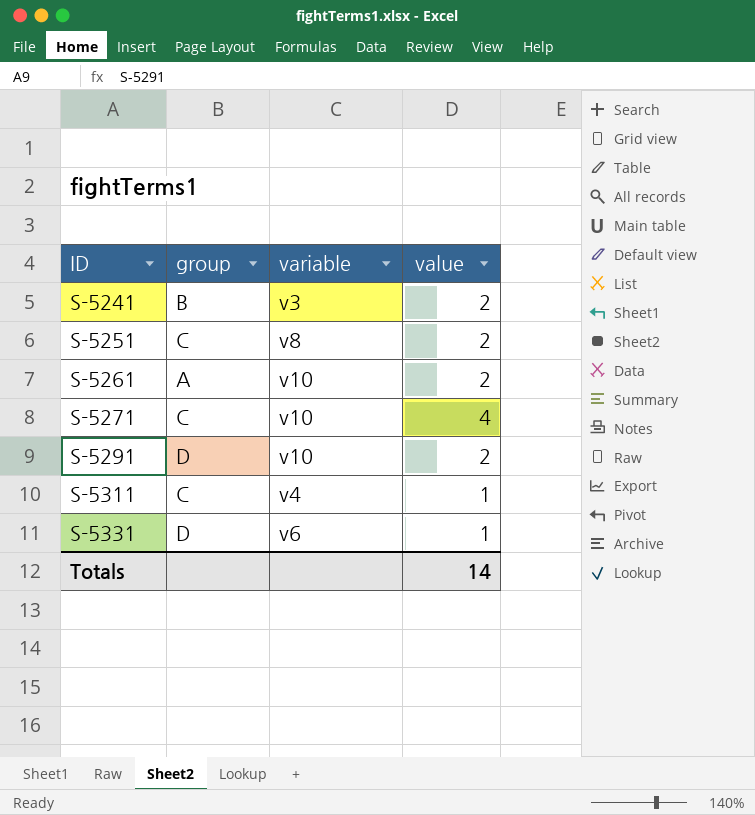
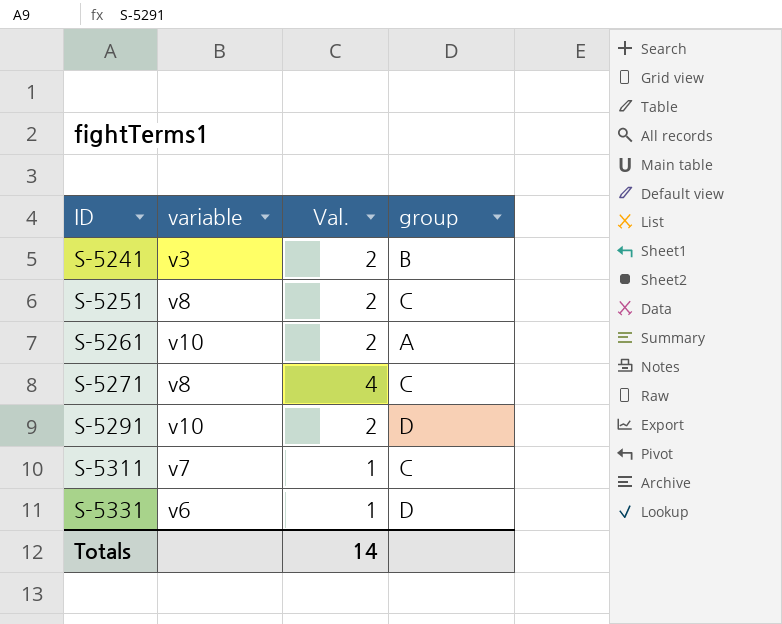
column name: value -> Val.
column group | position: 2 -> 4
S-5271 | variable: v10 -> v8
S-5311 | variable: v4 -> v7

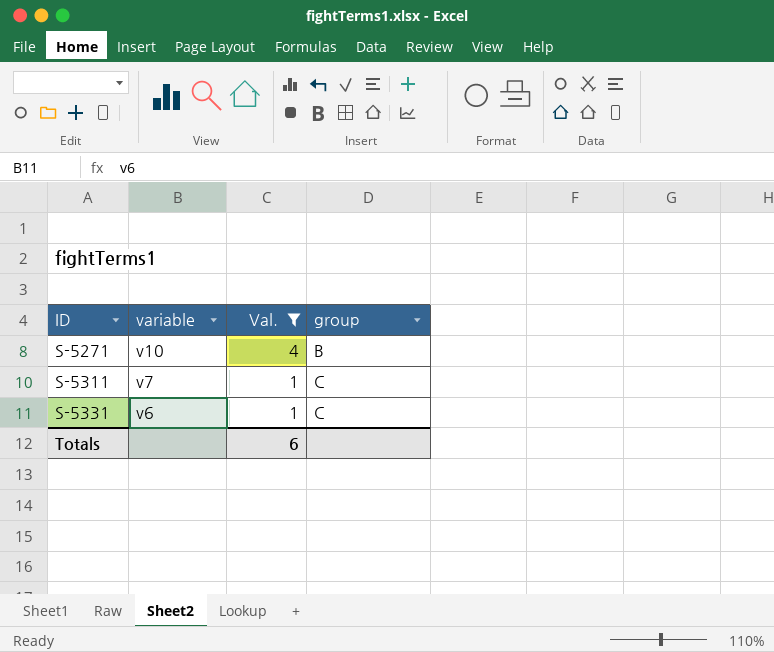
filter: none -> Val. != 2
S-5271 | variable: v8 -> v10
S-5271 | group: C -> B
S-5331 | group: D -> C
Totals | Val.: 14 -> 6

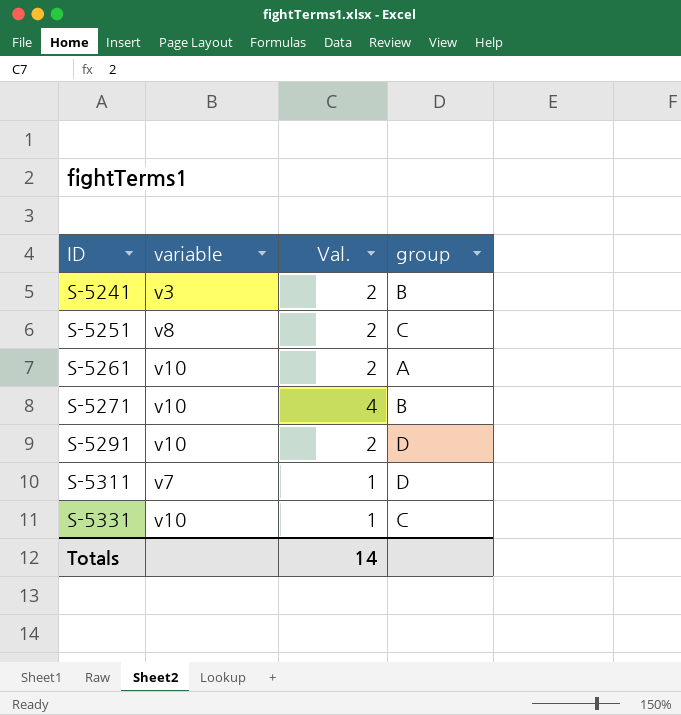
filter: Val. != 2 -> none
S-5311 | group: C -> D
S-5331 | variable: v6 -> v10
Totals | Val.: 6 -> 14

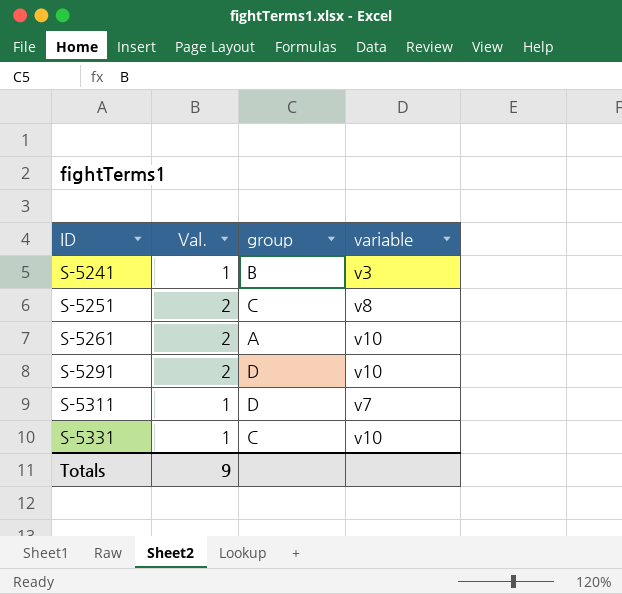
column variable | position: 2 -> 4
row S-5271: v10 | 4 | B -> none
S-5241 | Val.: 2 -> 1
Totals | Val.: 14 -> 9

